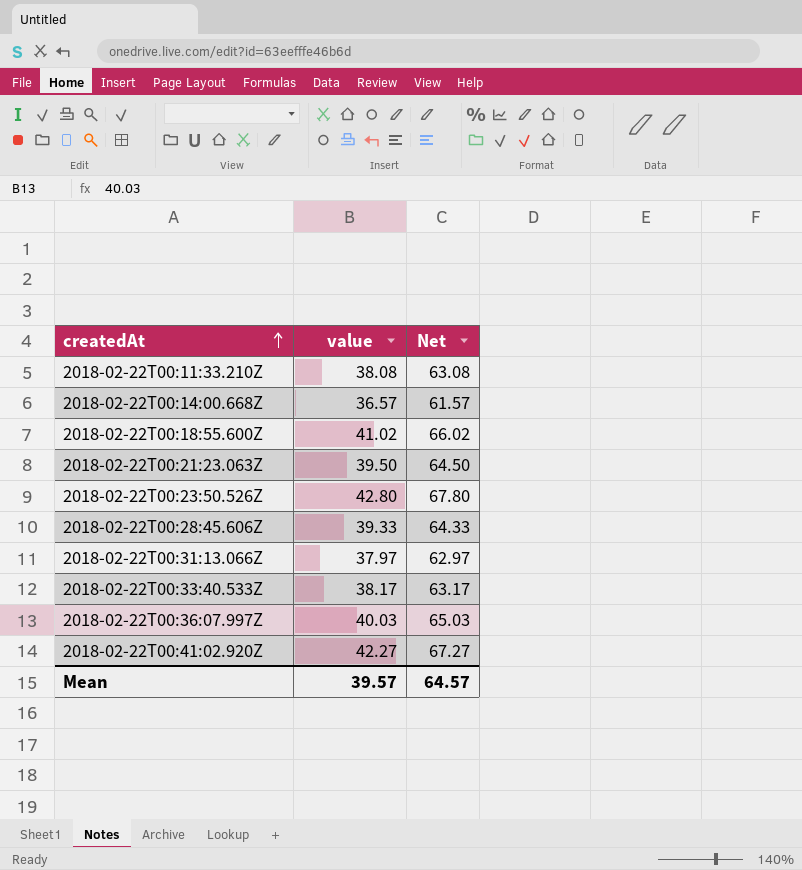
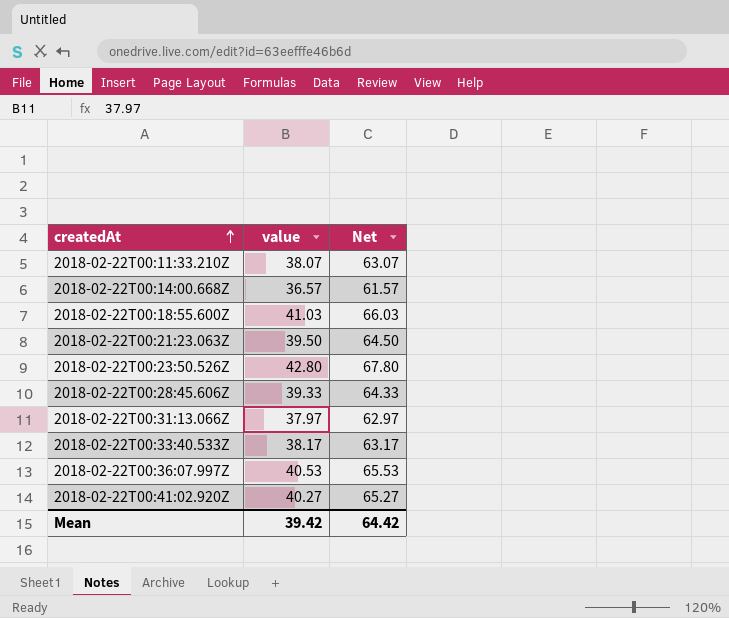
2018-02-22T00:11:33.210Z | value: 38.08 -> 38.07
2018-02-22T00:11:33.210Z | Net: 63.08 -> 63.07
2018-02-22T00:18:55.600Z | value: 41.02 -> 41.03
2018-02-22T00:18:55.600Z | Net: 66.02 -> 66.03
2018-02-22T00:36:07.997Z | value: 40.03 -> 40.53
2018-02-22T00:36:07.997Z | Net: 65.03 -> 65.53
2018-02-22T00:41:02.920Z | value: 42.27 -> 40.27
2018-02-22T00:41:02.920Z | Net: 67.27 -> 65.27
Mean | value: 39.57 -> 39.42
Mean | Net: 64.57 -> 64.42

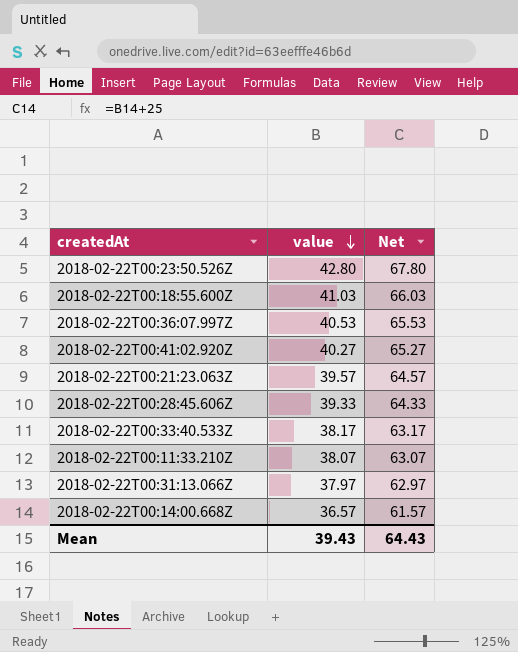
row order: createdAt ascending -> value descending
2018-02-22T00:21:23.063Z | value: 39.50 -> 39.57
2018-02-22T00:21:23.063Z | Net: 64.50 -> 64.57
Mean | value: 39.42 -> 39.43
Mean | Net: 64.42 -> 64.43

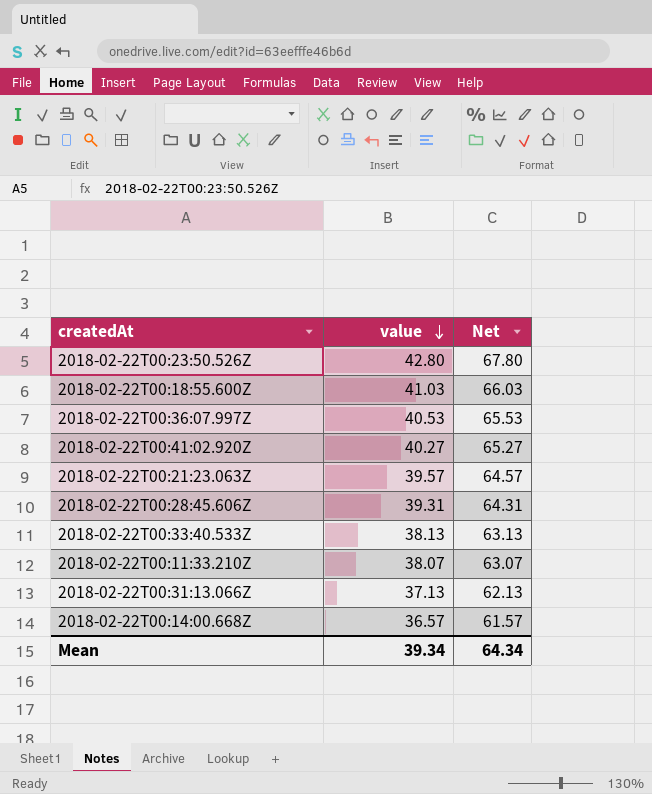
2018-02-22T00:28:45.606Z | value: 39.33 -> 39.31
2018-02-22T00:28:45.606Z | Net: 64.33 -> 64.31
2018-02-22T00:33:40.533Z | value: 38.17 -> 38.13
2018-02-22T00:33:40.533Z | Net: 63.17 -> 63.13
2018-02-22T00:31:13.066Z | value: 37.97 -> 37.13
2018-02-22T00:31:13.066Z | Net: 62.97 -> 62.13
Mean | value: 39.43 -> 39.34
Mean | Net: 64.43 -> 64.34

